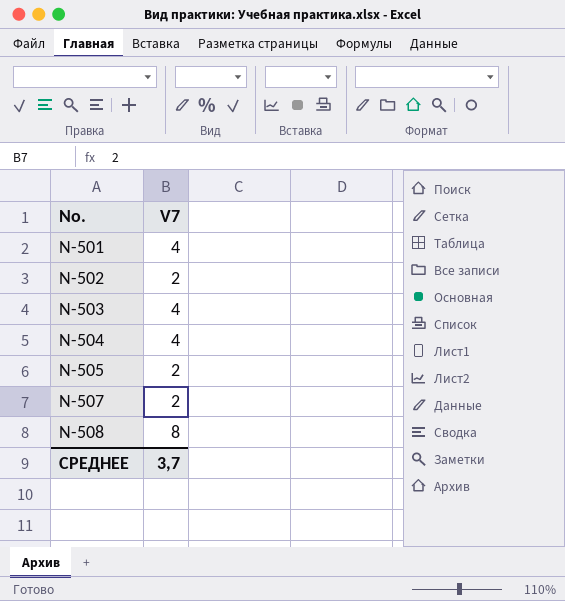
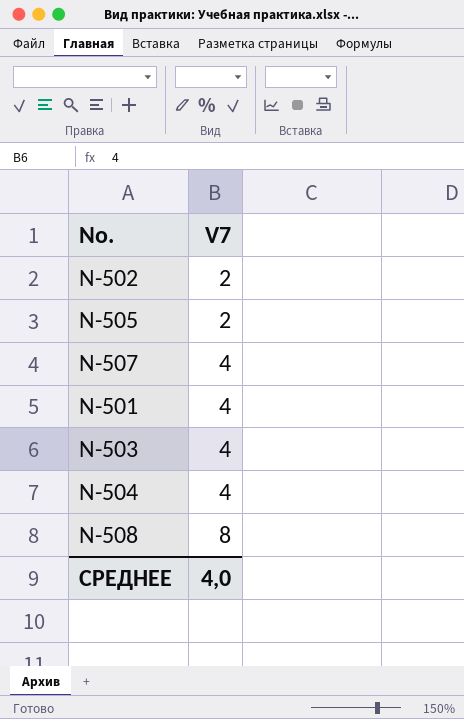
row order: No. ascending -> V7 ascending
N-507 | V7: 2 -> 4
СРЕДНЕЕ | V7: 3,7 -> 4,0

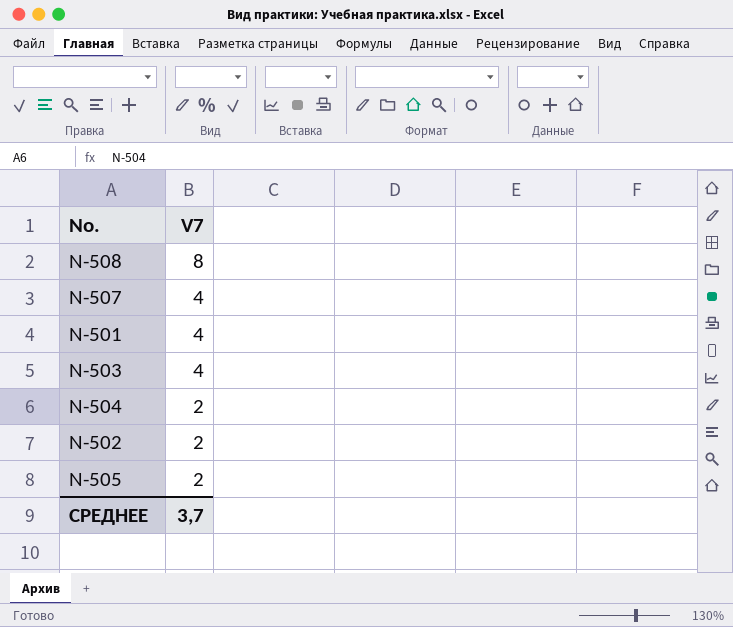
row order: V7 ascending -> V7 descending
N-504 | V7: 4 -> 2
СРЕДНЕЕ | V7: 4,0 -> 3,7

